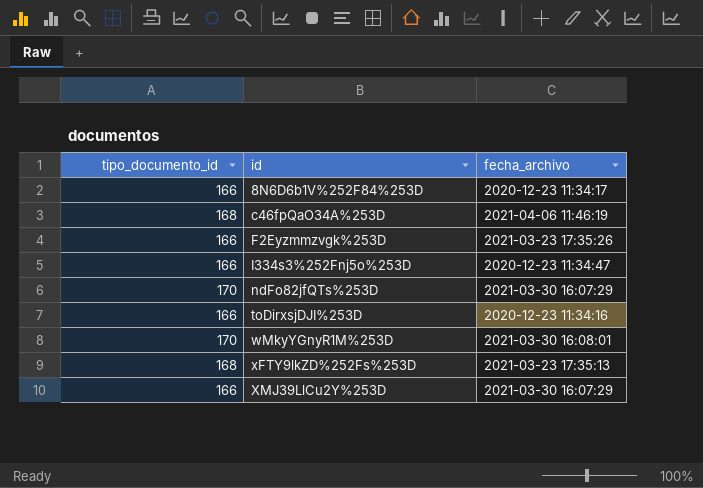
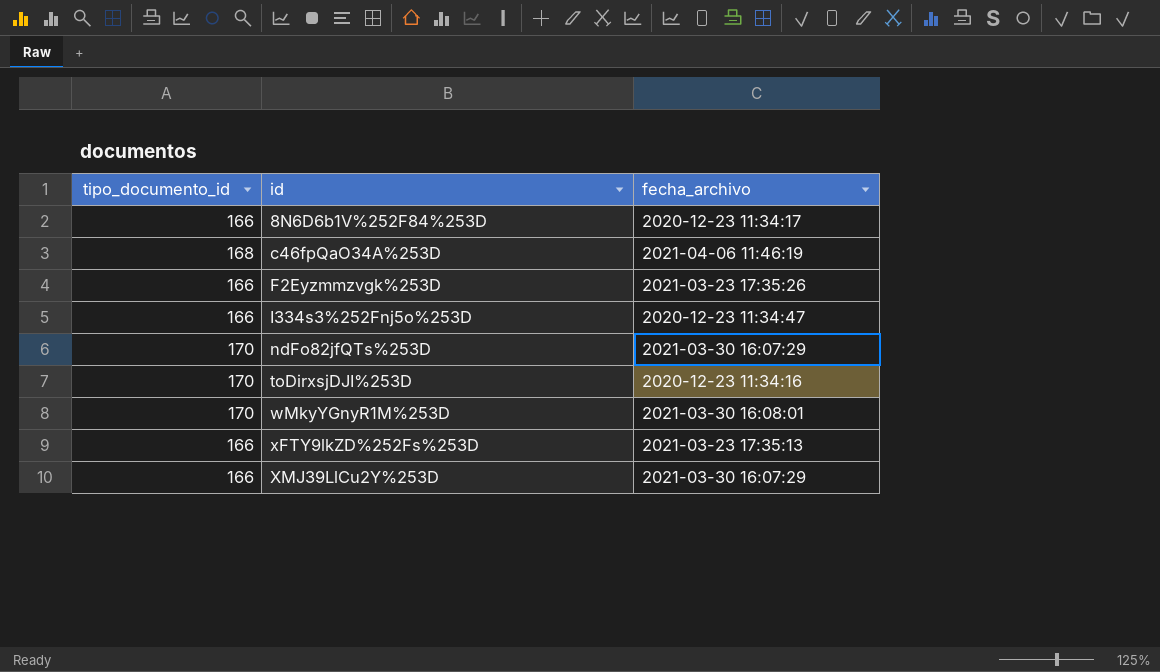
toDirxsjDJI%253D | tipo_documento_id: 166 -> 170
xFTY9lkZD%252Fs%253D | tipo_documento_id: 168 -> 166

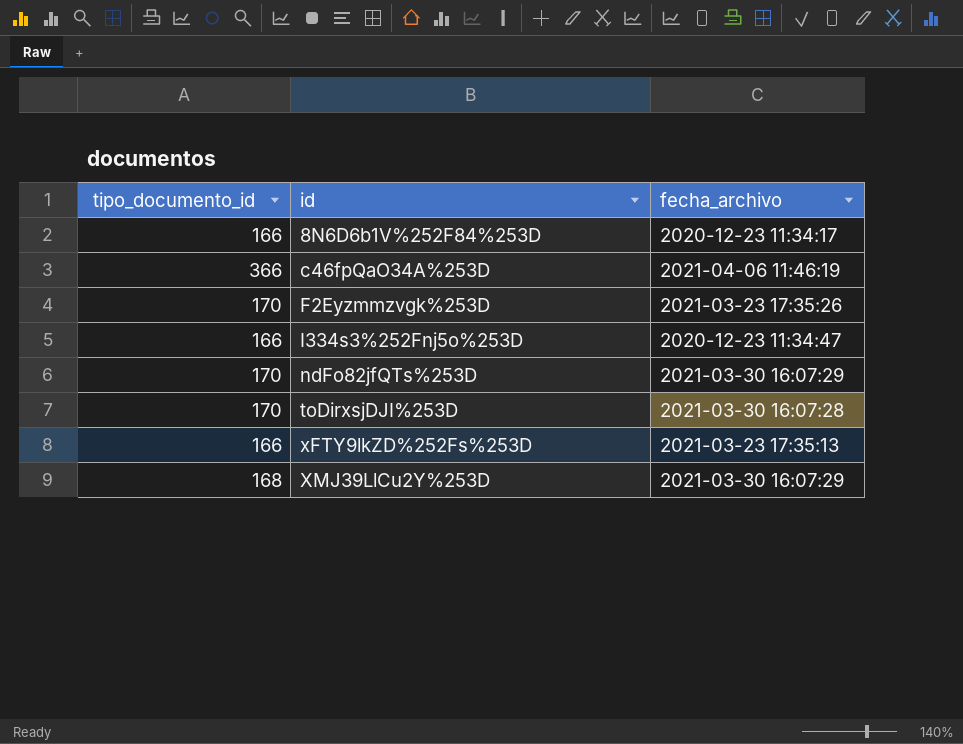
row wMkyYGnyR1M%253D: 170 | 2021-03-30 16:08:01 -> none
c46fpQaO34A%253D | tipo_documento_id: 168 -> 366
F2Eyzmmzvgk%253D | tipo_documento_id: 166 -> 170
toDirxsjDJI%253D | fecha_archivo: 2020-12-23 11:34:16 -> 2021-03-30 16:07:28
XMJ39LlCu2Y%253D | tipo_documento_id: 166 -> 168

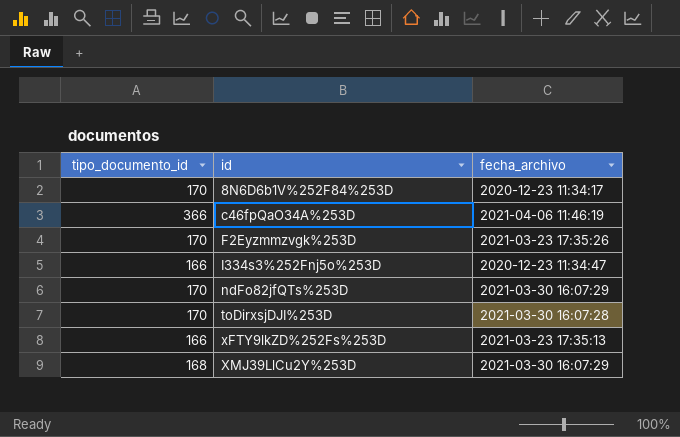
8N6D6b1V%252F84%253D | tipo_documento_id: 166 -> 170

